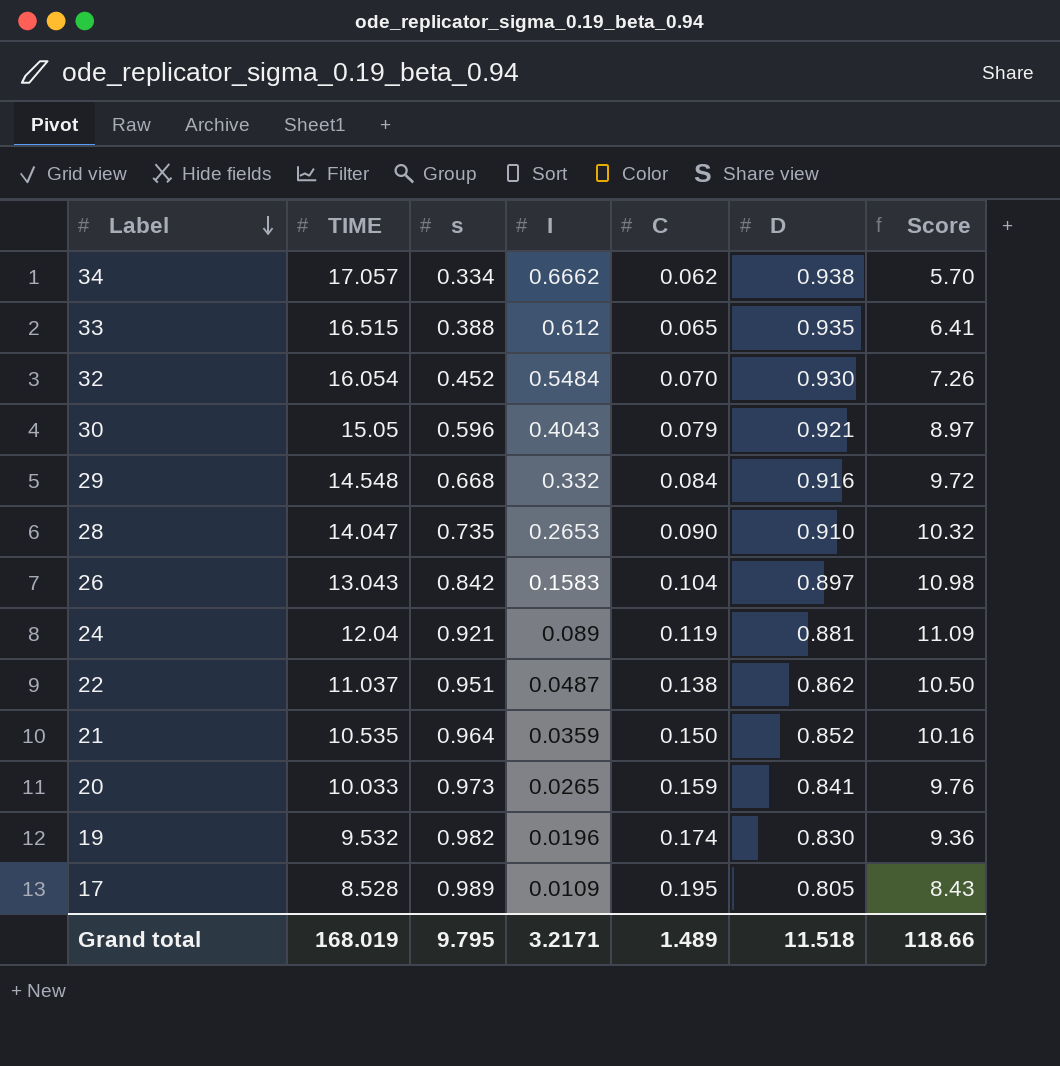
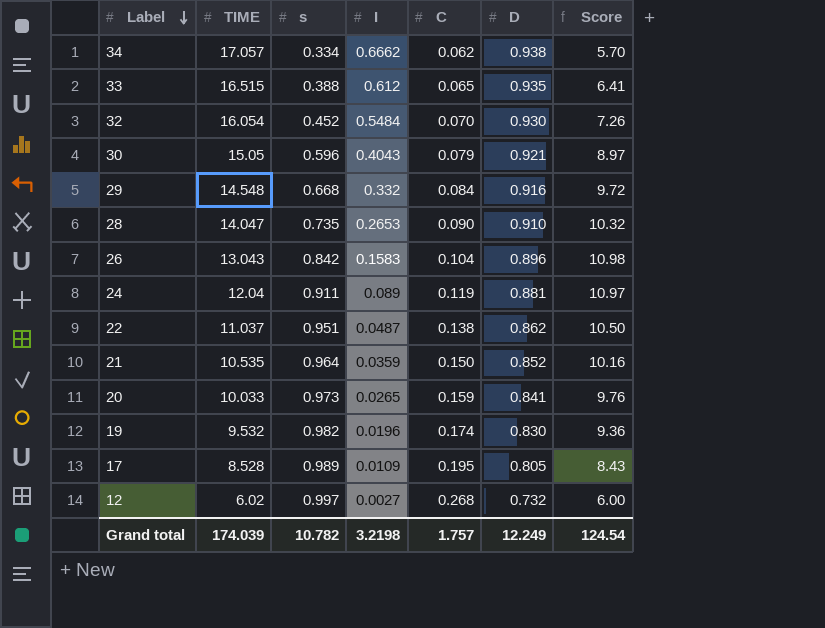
26 | D: 0.897 -> 0.896
24 | s: 0.921 -> 0.911
24 | Score: 11.09 -> 10.97
row 12: none -> 6.02 | 0.997 | 0.0027 | 0.268 | 0.732 | 6.00
Grand total | TIME: 168.019 -> 174.039
Grand total | s: 9.795 -> 10.782
Grand total | I: 3.2171 -> 3.2198
Grand total | C: 1.489 -> 1.757
Grand total | D: 11.518 -> 12.249
Grand total | Score: 118.66 -> 124.54

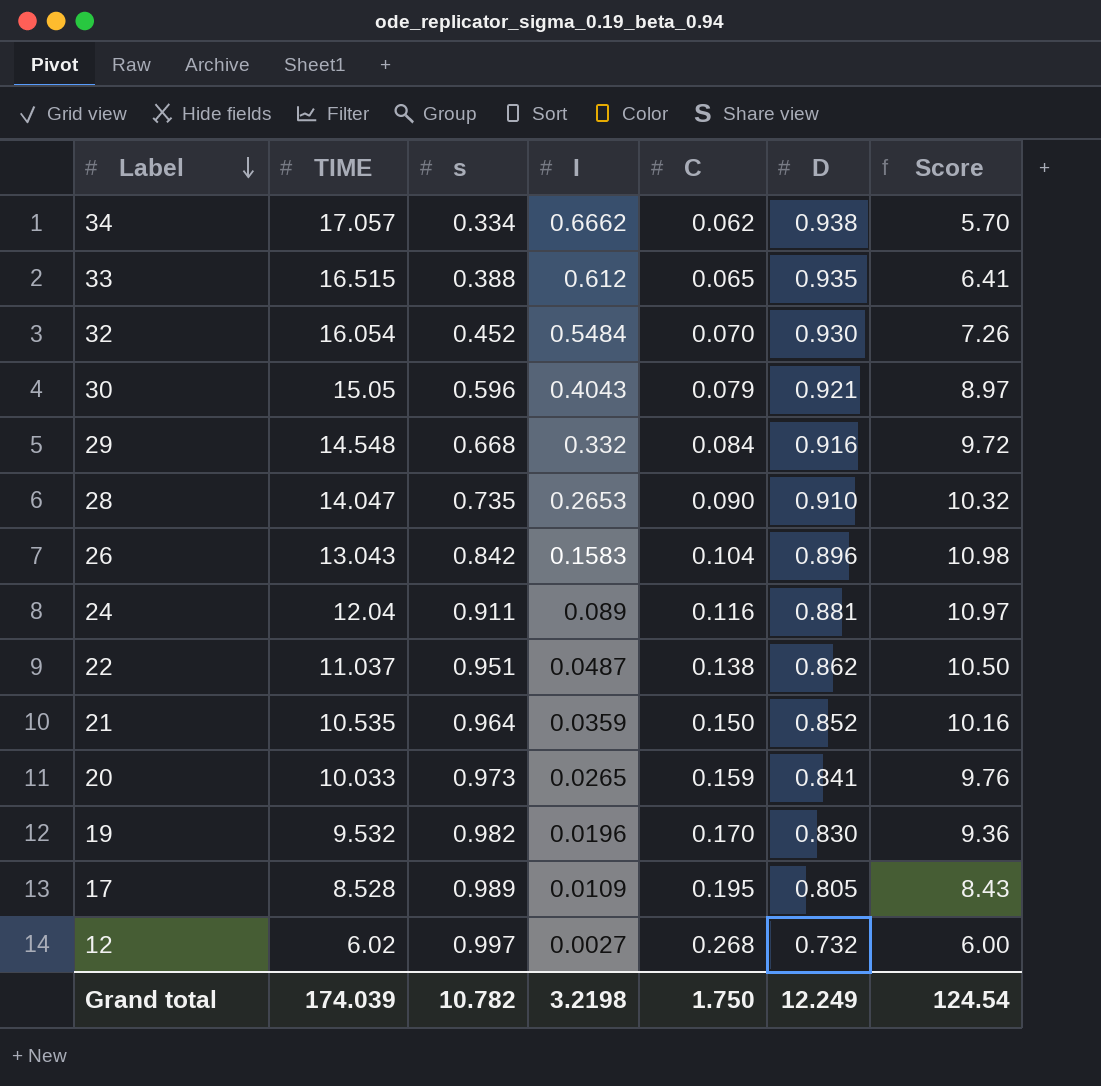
24 | C: 0.119 -> 0.116
19 | C: 0.174 -> 0.170
Grand total | C: 1.757 -> 1.750

